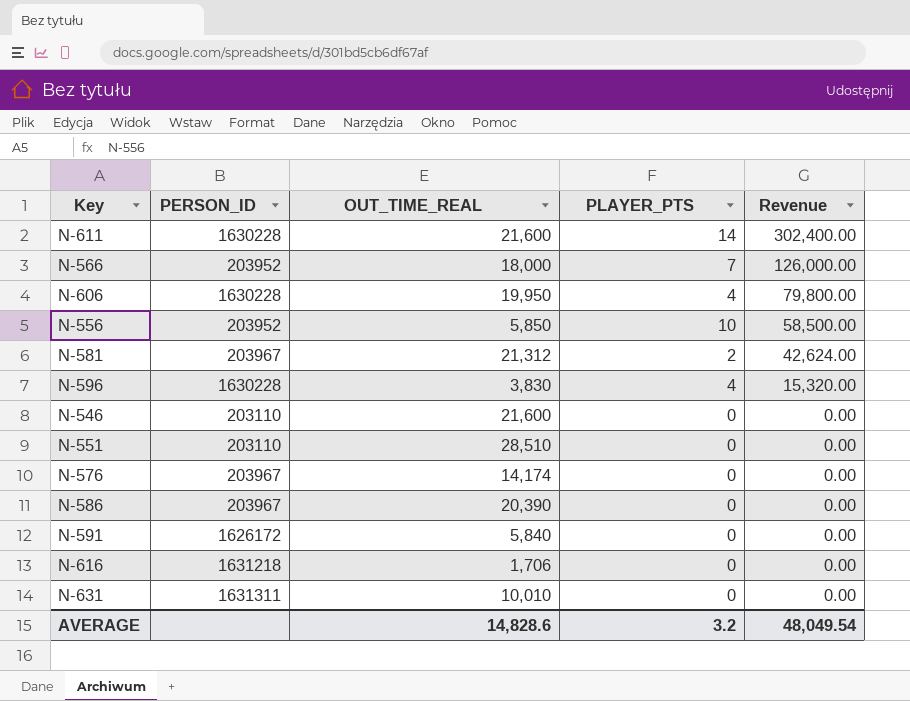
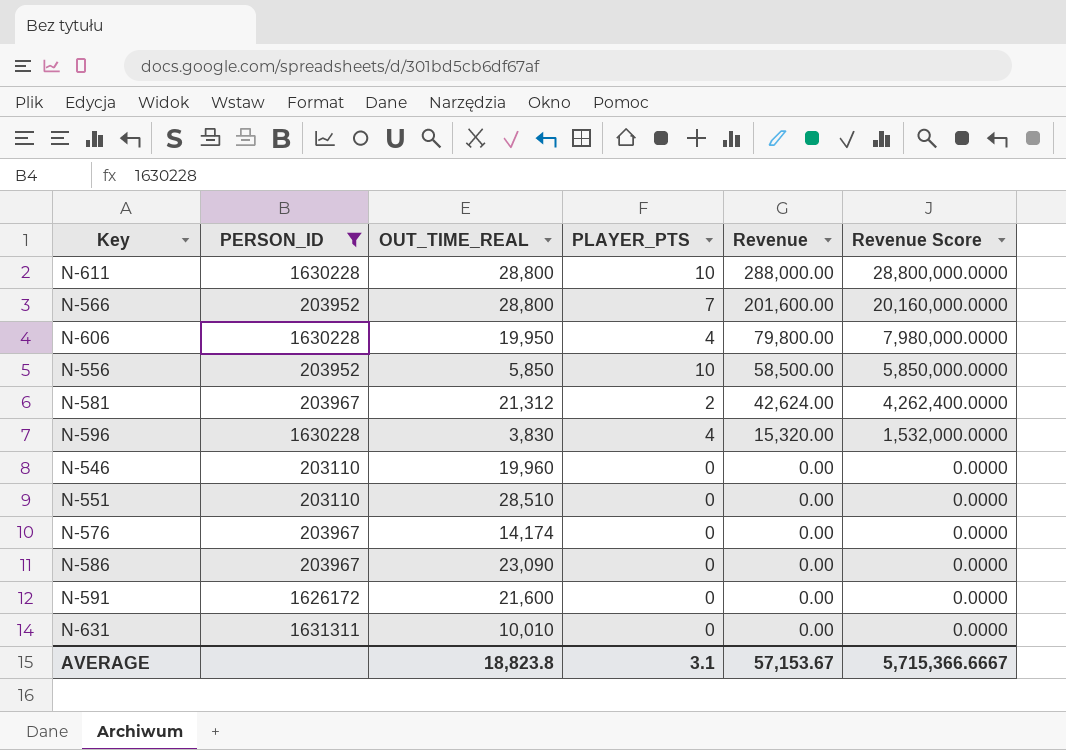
filter: none -> PERSON_ID != 1631218
column Revenue Score | formula: none -> [Revenue] * 100
N-611 | OUT_TIME_REAL: 21,600 -> 28,800
N-611 | PLAYER_PTS: 14 -> 10
N-611 | Revenue: 302,400.00 -> 288,000.00
N-566 | OUT_TIME_REAL: 18,000 -> 28,800
N-566 | Revenue: 126,000.00 -> 201,600.00
N-546 | OUT_TIME_REAL: 21,600 -> 19,960
N-586 | OUT_TIME_REAL: 20,390 -> 23,090
N-591 | OUT_TIME_REAL: 5,840 -> 21,600
AVERAGE | OUT_TIME_REAL: 14,828.6 -> 18,823.8
AVERAGE | PLAYER_PTS: 3.2 -> 3.1
AVERAGE | Revenue: 48,049.54 -> 57,153.67

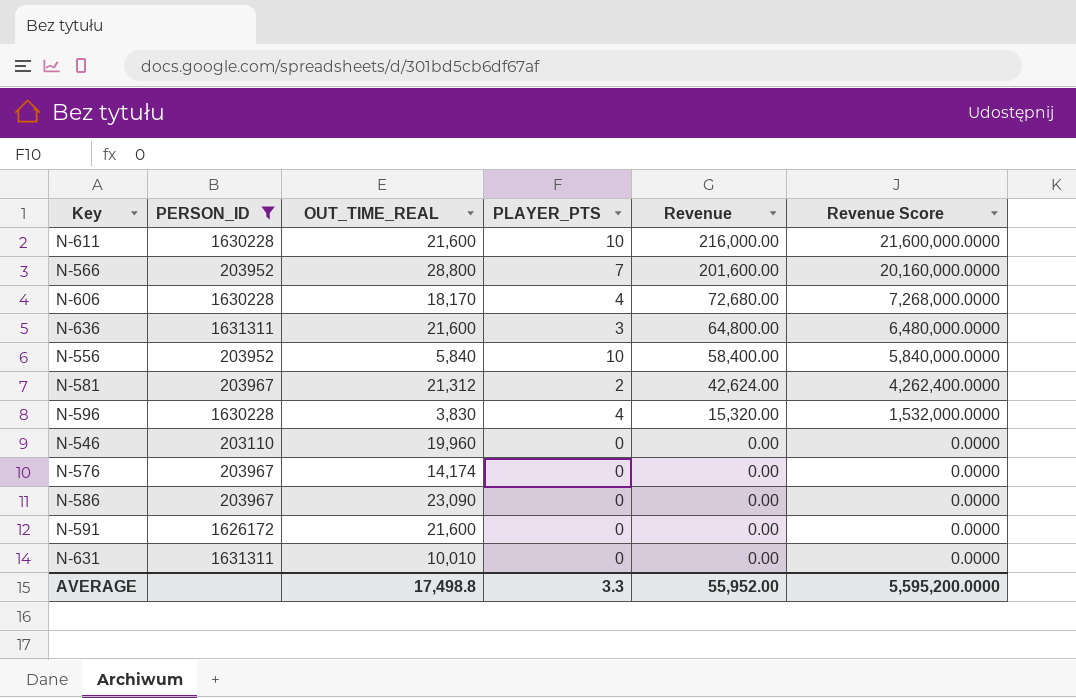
row N-551: 203110 | 28,510 | 0 | 0.00 | 0.0000 -> none
N-611 | OUT_TIME_REAL: 28,800 -> 21,600
N-611 | Revenue: 288,000.00 -> 216,000.00
N-611 | Revenue Score: 28,800,000.0000 -> 21,600,000.0000
N-606 | OUT_TIME_REAL: 19,950 -> 18,170
N-606 | Revenue: 79,800.00 -> 72,680.00
N-606 | Revenue Score: 7,980,000.0000 -> 7,268,000.0000
row N-636: none -> 1631311 | 21,600 | 3 | 64,800.00 | 6,480,000.0000
N-556 | OUT_TIME_REAL: 5,850 -> 5,840
N-556 | Revenue: 58,500.00 -> 58,400.00
N-556 | Revenue Score: 5,850,000.0000 -> 5,840,000.0000
AVERAGE | OUT_TIME_REAL: 18,823.8 -> 17,498.8
AVERAGE | PLAYER_PTS: 3.1 -> 3.3
AVERAGE | Revenue: 57,153.67 -> 55,952.00
AVERAGE | Revenue Score: 5,715,366.6667 -> 5,595,200.0000

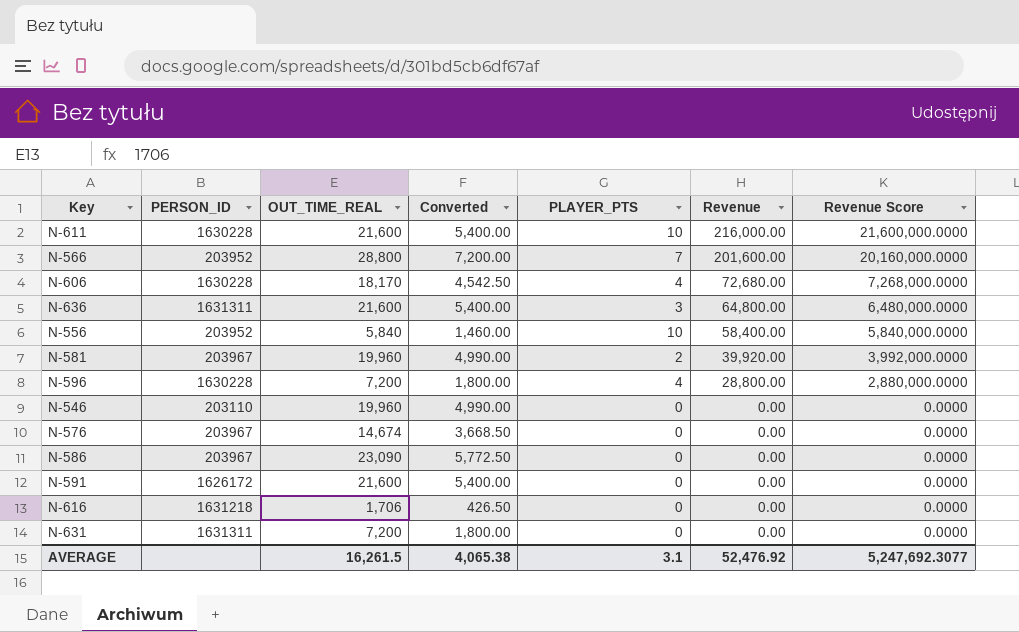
filter: PERSON_ID != 1631218 -> none
column Converted | formula: none -> [OUT_TIME_REAL] * 0.25
N-581 | OUT_TIME_REAL: 21,312 -> 19,960
N-581 | Revenue: 42,624.00 -> 39,920.00
N-581 | Revenue Score: 4,262,400.0000 -> 3,992,000.0000
N-596 | OUT_TIME_REAL: 3,830 -> 7,200
N-596 | Revenue: 15,320.00 -> 28,800.00
N-596 | Revenue Score: 1,532,000.0000 -> 2,880,000.0000
N-576 | OUT_TIME_REAL: 14,174 -> 14,674
N-631 | OUT_TIME_REAL: 10,010 -> 7,200
AVERAGE | OUT_TIME_REAL: 17,498.8 -> 16,261.5
AVERAGE | PLAYER_PTS: 3.3 -> 3.1
AVERAGE | Revenue: 55,952.00 -> 52,476.92
AVERAGE | Revenue Score: 5,595,200.0000 -> 5,247,692.3077

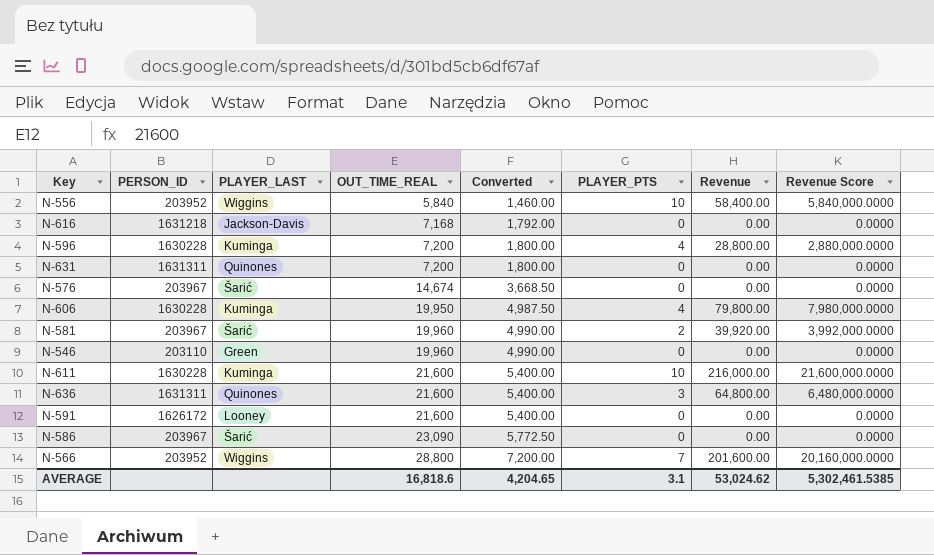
row order: Revenue descending -> OUT_TIME_REAL ascending
column PLAYER_LAST | position: none -> 3
N-616 | OUT_TIME_REAL: 1,706 -> 7,168
N-616 | Converted: 426.50 -> 1,792.00
N-606 | OUT_TIME_REAL: 18,170 -> 19,950
N-606 | Converted: 4,542.50 -> 4,987.50
N-606 | Revenue: 72,680.00 -> 79,800.00
N-606 | Revenue Score: 7,268,000.0000 -> 7,980,000.0000
AVERAGE | OUT_TIME_REAL: 16,261.5 -> 16,818.6
AVERAGE | Converted: 4,065.38 -> 4,204.65
AVERAGE | Revenue: 52,476.92 -> 53,024.62
AVERAGE | Revenue Score: 5,247,692.3077 -> 5,302,461.5385

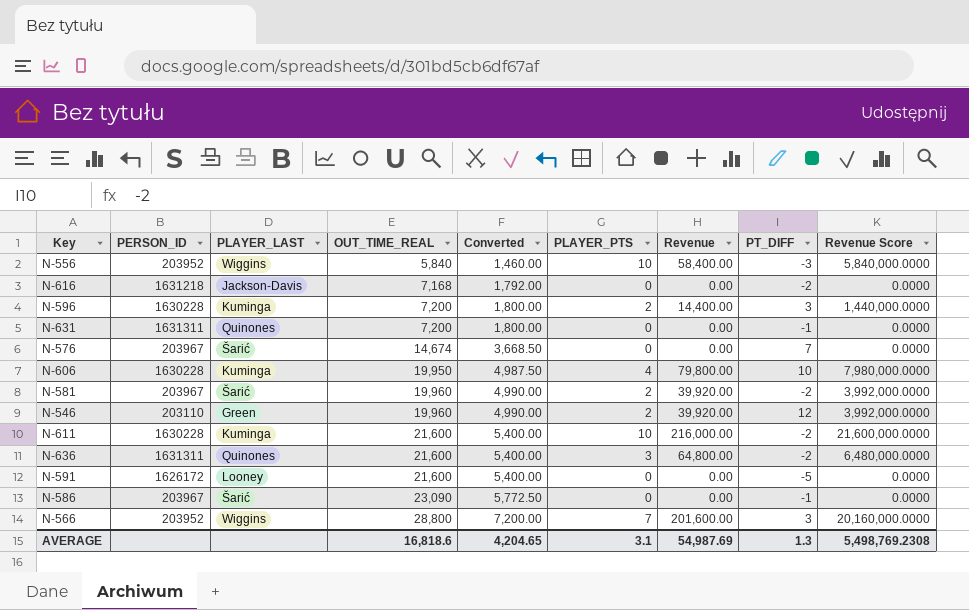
column PT_DIFF | position: none -> 8
N-596 | PLAYER_PTS: 4 -> 2
N-596 | Revenue: 28,800.00 -> 14,400.00
N-596 | Revenue Score: 2,880,000.0000 -> 1,440,000.0000
N-546 | PLAYER_PTS: 0 -> 2
N-546 | Revenue: 0.00 -> 39,920.00
N-546 | Revenue Score: 0.0000 -> 3,992,000.0000
AVERAGE | Revenue: 53,024.62 -> 54,987.69
AVERAGE | Revenue Score: 5,302,461.5385 -> 5,498,769.2308

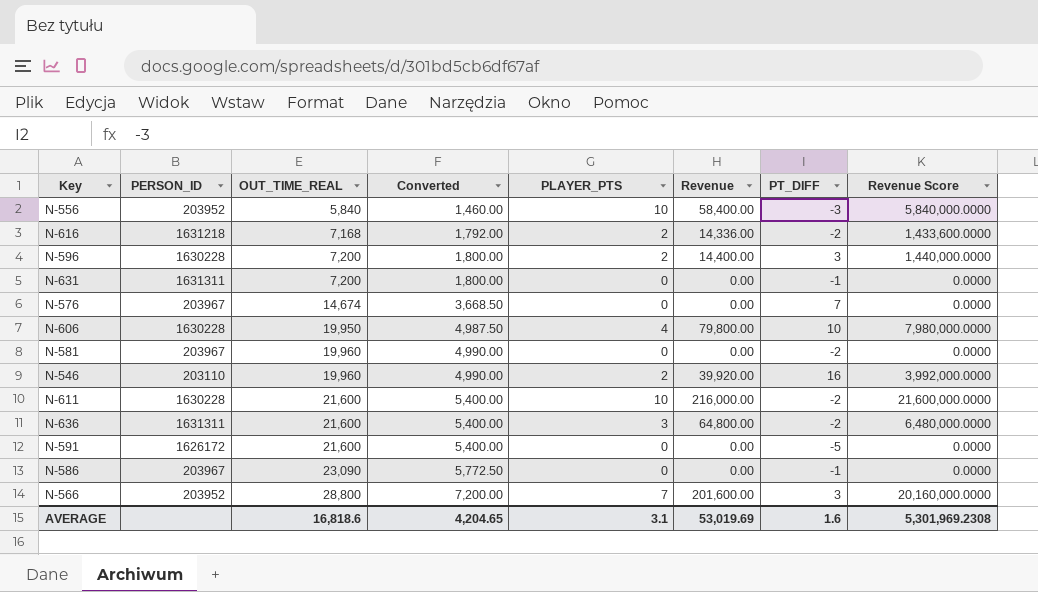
column PLAYER_LAST | position: 3 -> none
N-616 | PLAYER_PTS: 0 -> 2
N-616 | Revenue: 0.00 -> 14,336.00
N-616 | Revenue Score: 0.0000 -> 1,433,600.0000
N-581 | PLAYER_PTS: 2 -> 0
N-581 | Revenue: 39,920.00 -> 0.00
N-581 | Revenue Score: 3,992,000.0000 -> 0.0000
N-546 | PT_DIFF: 12 -> 16
AVERAGE | Revenue: 54,987.69 -> 53,019.69
AVERAGE | PT_DIFF: 1.3 -> 1.6
AVERAGE | Revenue Score: 5,498,769.2308 -> 5,301,969.2308

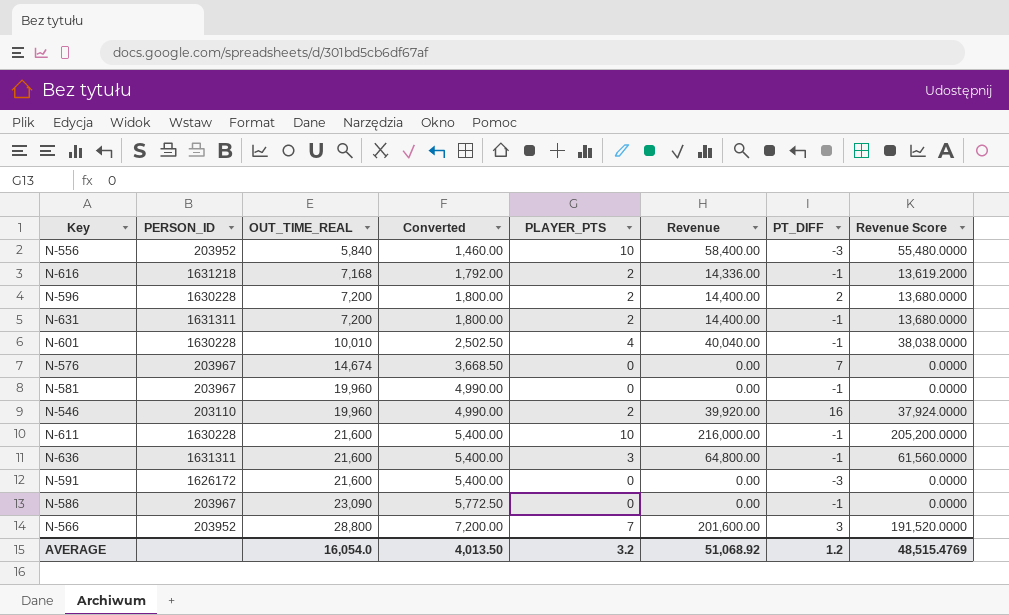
column Revenue Score | formula: [Revenue] * 100 -> [Revenue] * 0.95
row N-606: 1630228 | 19,950 | 4,987.50 | 4 | 79,800.00 | 10 | 7,980,000.0000 -> none
N-616 | PT_DIFF: -2 -> -1
N-596 | PT_DIFF: 3 -> 2
N-631 | PLAYER_PTS: 0 -> 2
N-631 | Revenue: 0.00 -> 14,400.00
row N-601: none -> 1630228 | 10,010 | 2,502.50 | 4 | 40,040.00 | -1 | 38,038.0000
N-581 | PT_DIFF: -2 -> -1
N-611 | PT_DIFF: -2 -> -1
N-636 | PT_DIFF: -2 -> -1
N-591 | PT_DIFF: -5 -> -3
AVERAGE | OUT_TIME_REAL: 16,818.6 -> 16,054.0
AVERAGE | Converted: 4,204.65 -> 4,013.50
AVERAGE | PLAYER_PTS: 3.1 -> 3.2
AVERAGE | Revenue: 53,019.69 -> 51,068.92
AVERAGE | PT_DIFF: 1.6 -> 1.2
AVERAGE | Revenue Score: 5,301,969.2308 -> 48,515.4769

